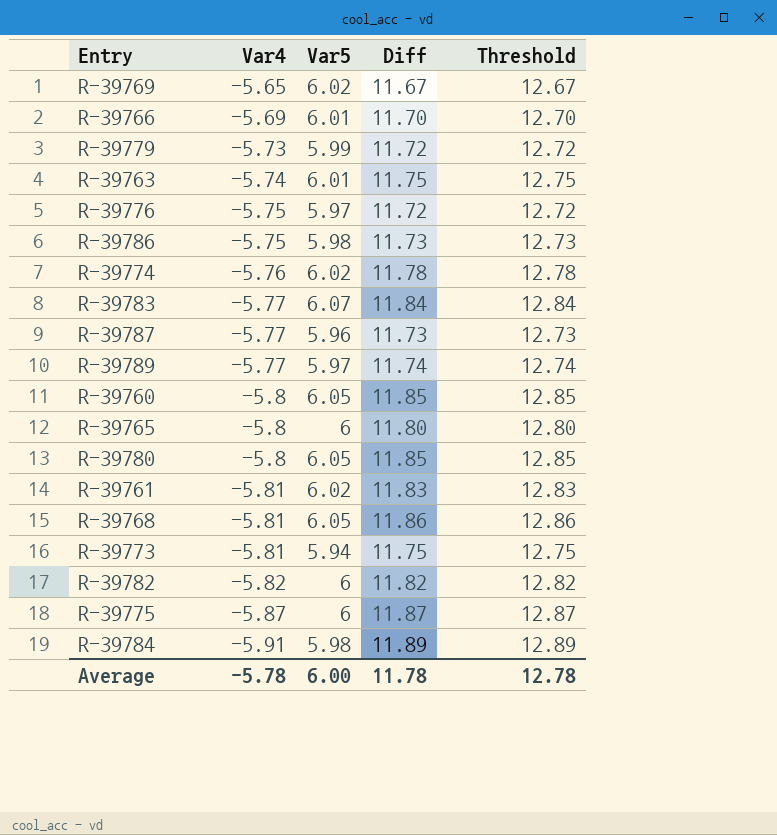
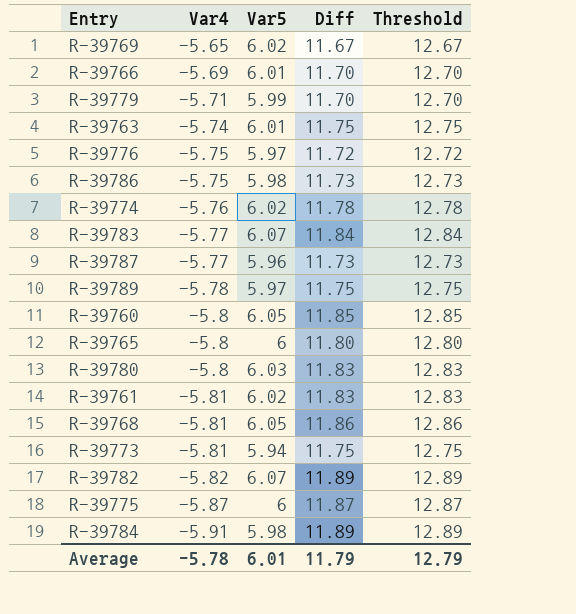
R-39779 | Var4: -5.73 -> -5.71
R-39779 | Diff: 11.72 -> 11.70
R-39779 | Threshold: 12.72 -> 12.70
R-39789 | Var4: -5.77 -> -5.78
R-39789 | Diff: 11.74 -> 11.75
R-39789 | Threshold: 12.74 -> 12.75
R-39780 | Var5: 6.05 -> 6.03
R-39780 | Diff: 11.85 -> 11.83
R-39780 | Threshold: 12.85 -> 12.83
R-39782 | Var5: 6 -> 6.07
R-39782 | Diff: 11.82 -> 11.89
R-39782 | Threshold: 12.82 -> 12.89
Average | Var5: 6.00 -> 6.01
Average | Diff: 11.78 -> 11.79
Average | Threshold: 12.78 -> 12.79

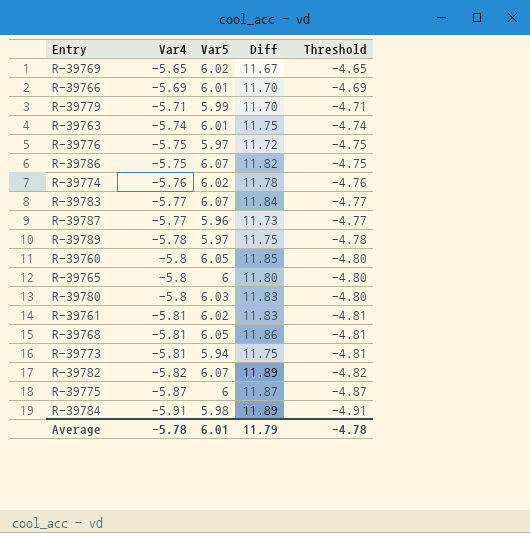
column Threshold | formula: [Diff] + 1 -> [Var4] + 1
R-39786 | Var5: 5.98 -> 6.07
R-39786 | Diff: 11.73 -> 11.82
Average | Threshold: 12.79 -> -4.78

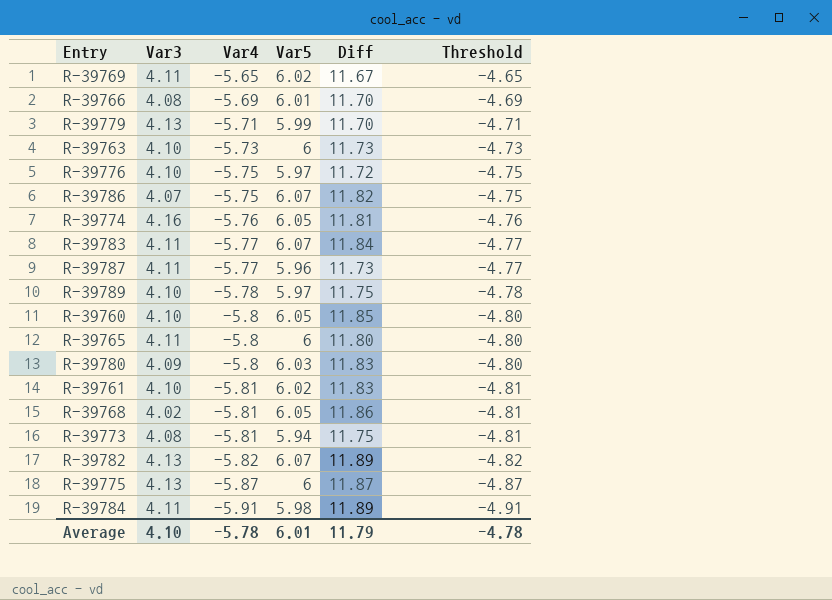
column Var3 | position: none -> 2
R-39763 | Var4: -5.74 -> -5.73
R-39763 | Var5: 6.01 -> 6
R-39763 | Diff: 11.75 -> 11.73
R-39763 | Threshold: -4.74 -> -4.73
R-39774 | Var5: 6.02 -> 6.05
R-39774 | Diff: 11.78 -> 11.81

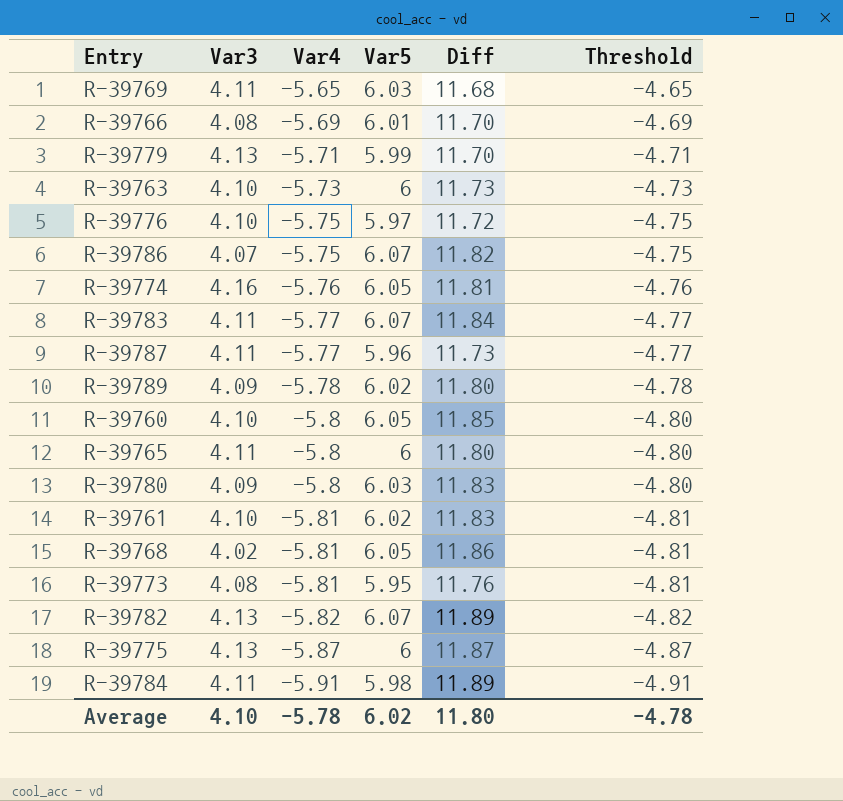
R-39769 | Var5: 6.02 -> 6.03
R-39769 | Diff: 11.67 -> 11.68
R-39789 | Var3: 4.10 -> 4.09
R-39789 | Var5: 5.97 -> 6.02
R-39789 | Diff: 11.75 -> 11.80
R-39773 | Var5: 5.94 -> 5.95
R-39773 | Diff: 11.75 -> 11.76
Average | Var5: 6.01 -> 6.02
Average | Diff: 11.79 -> 11.80

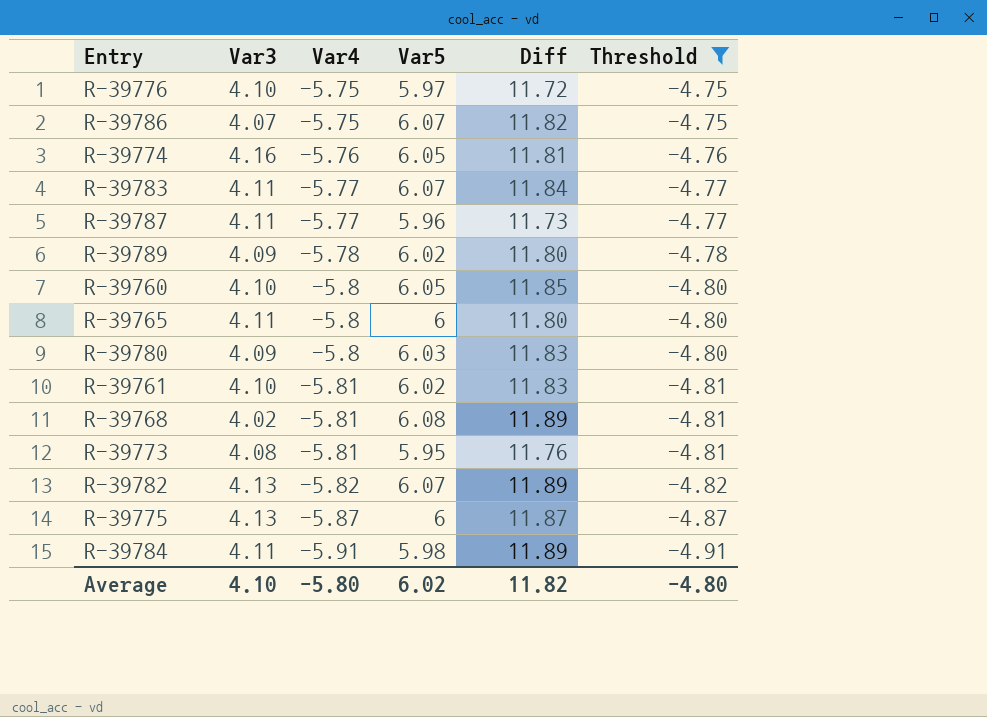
filter: none -> Threshold <= -4.75
R-39768 | Var5: 6.05 -> 6.08
R-39768 | Diff: 11.86 -> 11.89
Average | Var4: -5.78 -> -5.80
Average | Diff: 11.80 -> 11.82
Average | Threshold: -4.78 -> -4.80

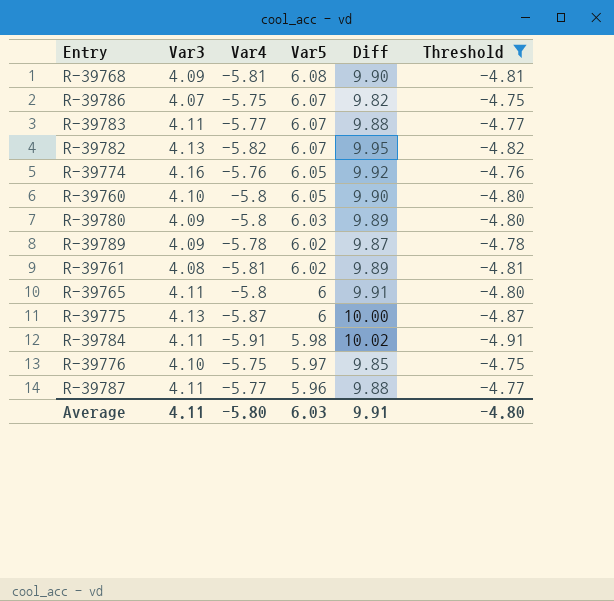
row order: Var4 descending -> Var5 descending
column Diff | formula: [Var5] - [Var4] -> [Var3] - [Var4]
row R-39773: 4.08 | -5.81 | 5.95 | 11.76 | -4.81 -> none
R-39768 | Var3: 4.02 -> 4.09
R-39761 | Var3: 4.10 -> 4.08
Average | Var3: 4.10 -> 4.11
Average | Var5: 6.02 -> 6.03
Average | Diff: 11.82 -> 9.91

